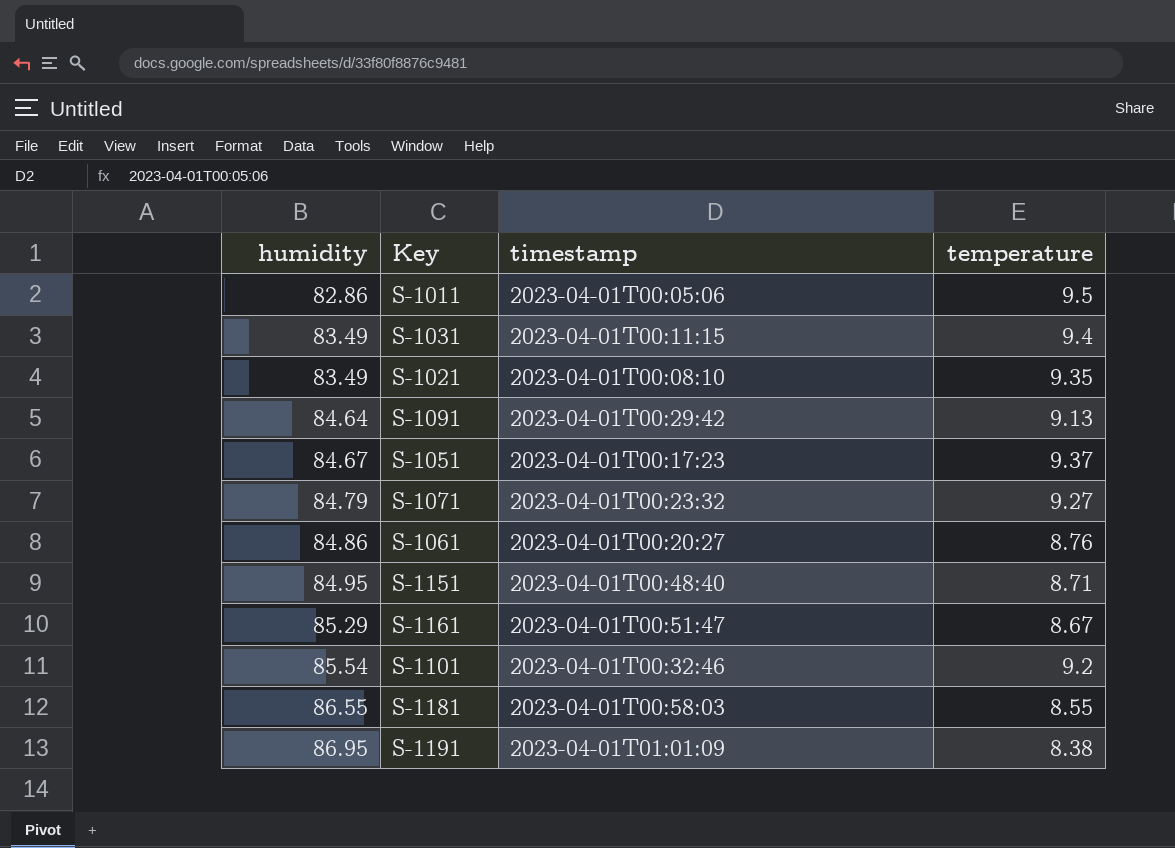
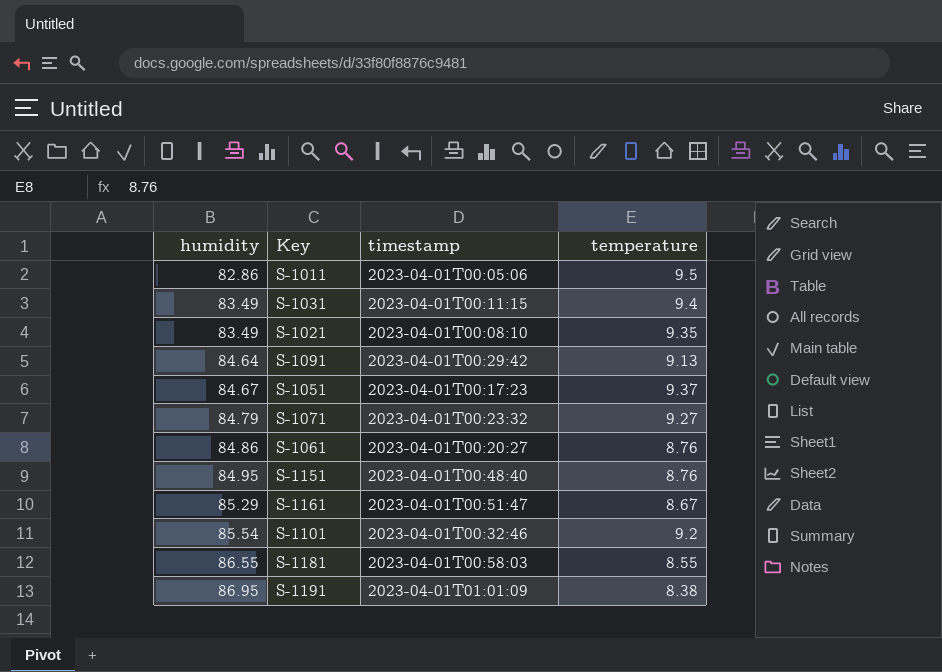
S-1151 | temperature: 8.71 -> 8.76

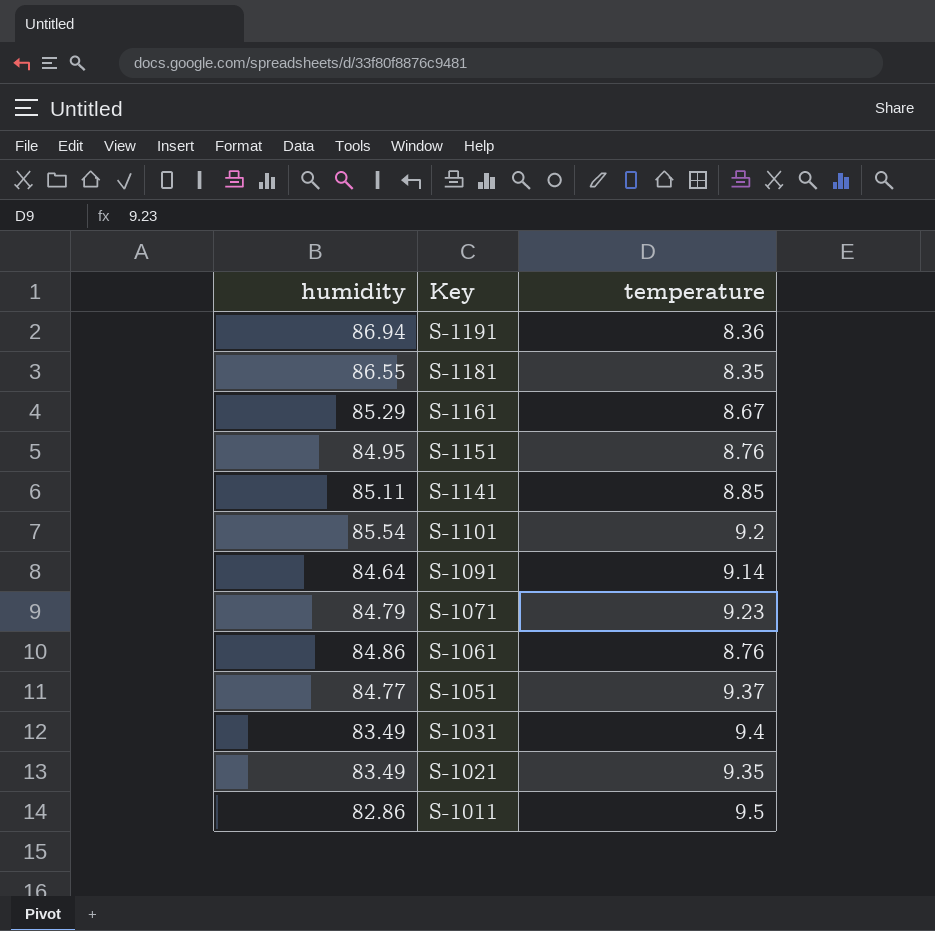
row order: humidity ascending -> Key descending
column timestamp | position: 3 -> none
S-1191 | humidity: 86.95 -> 86.94
S-1191 | temperature: 8.38 -> 8.36
S-1181 | temperature: 8.55 -> 8.35
row S-1141: none -> 85.11 | 8.85
S-1091 | temperature: 9.13 -> 9.14
S-1071 | temperature: 9.27 -> 9.23
S-1051 | humidity: 84.67 -> 84.77

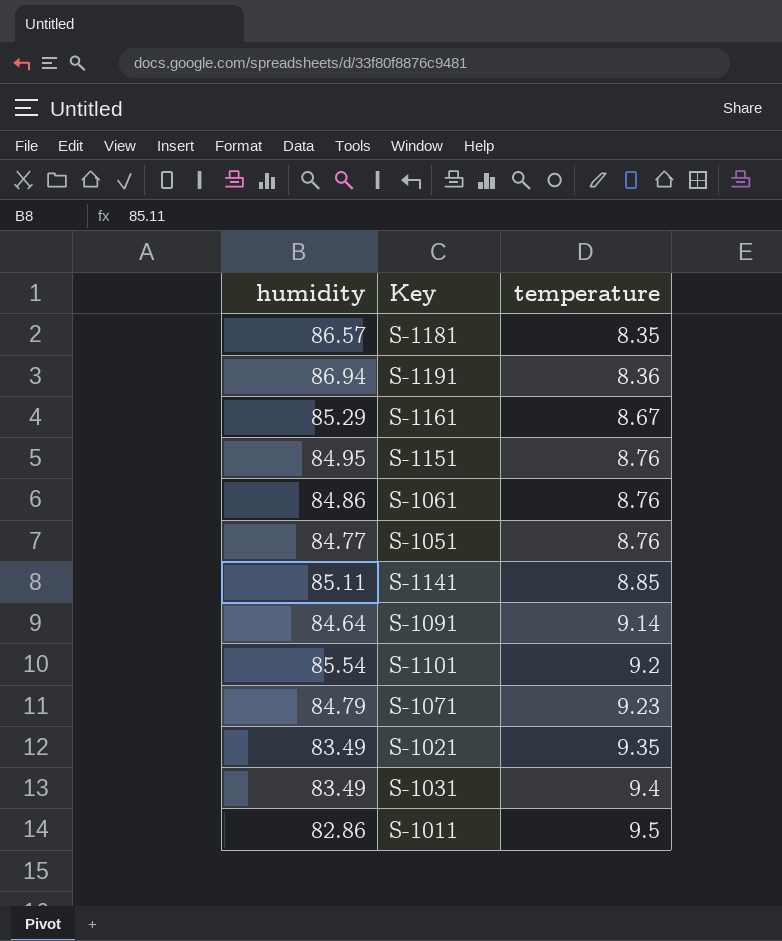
row order: Key descending -> temperature ascending
S-1181 | humidity: 86.55 -> 86.57
S-1051 | temperature: 9.37 -> 8.76

